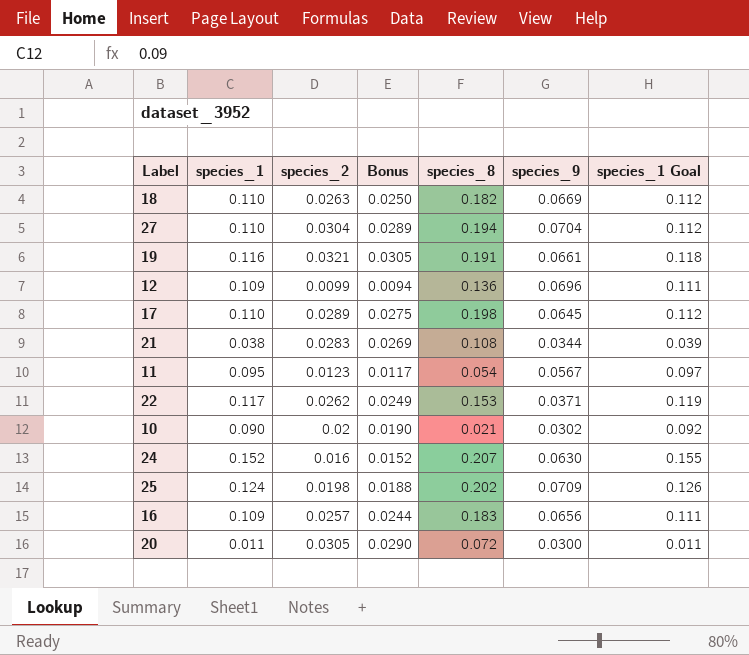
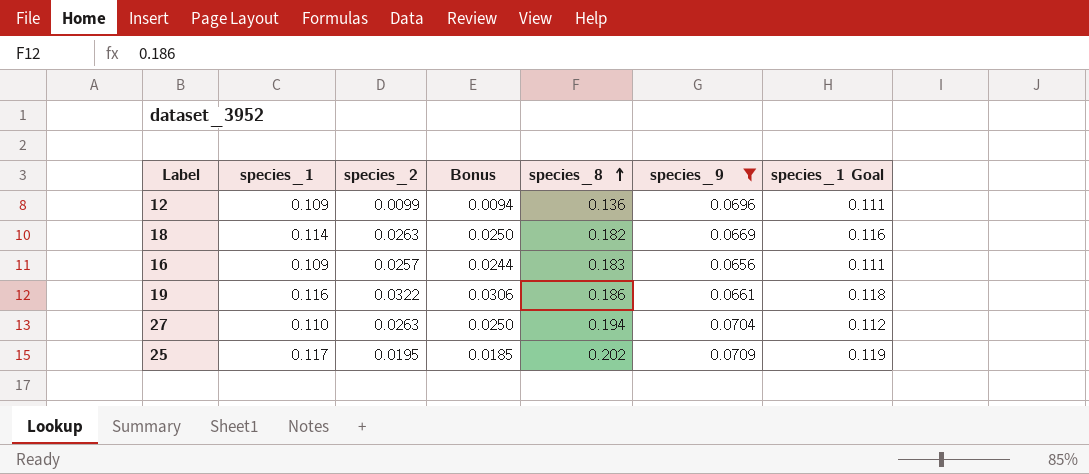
filter: none -> species_9 >= 0.0656
row order: none -> species_8 ascending
18 | species_1: 0.110 -> 0.114
18 | species_1 Goal: 0.112 -> 0.116
19 | species_2: 0.0321 -> 0.0322
19 | Bonus: 0.0305 -> 0.0306
19 | species_8: 0.191 -> 0.186
27 | species_2: 0.0304 -> 0.0263
27 | Bonus: 0.0289 -> 0.0250
25 | species_1: 0.124 -> 0.117
25 | species_2: 0.0198 -> 0.0195
25 | Bonus: 0.0188 -> 0.0185
25 | species_1 Goal: 0.126 -> 0.119

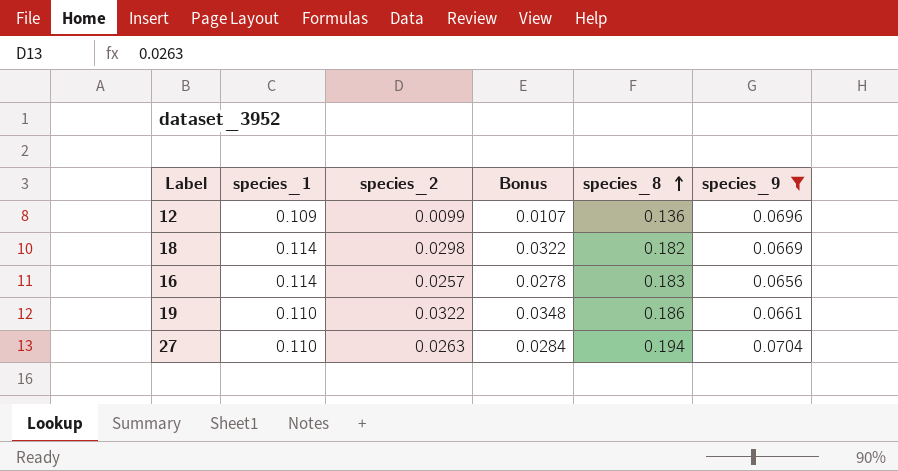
column species_1 Goal | formula: [species_1] * 1.02 -> none
column Bonus | formula: [species_2] * 0.95 -> [species_2] * 1.08
row 25: 0.117 | 0.0195 | 0.0185 | 0.202 | 0.0709 | 0.119 -> none
18 | species_2: 0.0263 -> 0.0298
16 | species_1: 0.109 -> 0.114
19 | species_1: 0.116 -> 0.110

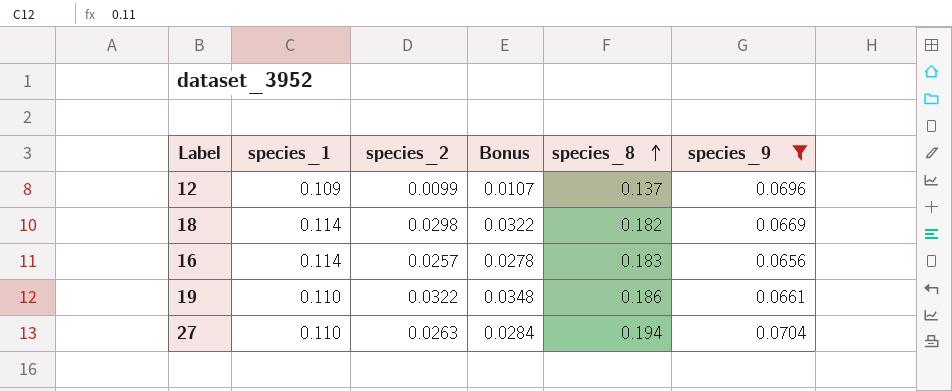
12 | species_8: 0.136 -> 0.137

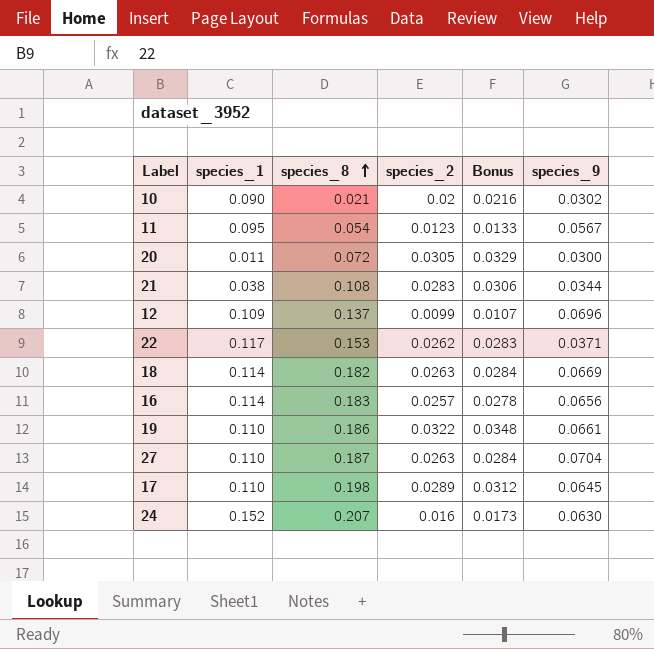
filter: species_9 >= 0.0656 -> none
column species_8 | position: 5 -> 3
18 | species_2: 0.0298 -> 0.0263
18 | Bonus: 0.0322 -> 0.0284
27 | species_8: 0.194 -> 0.187

